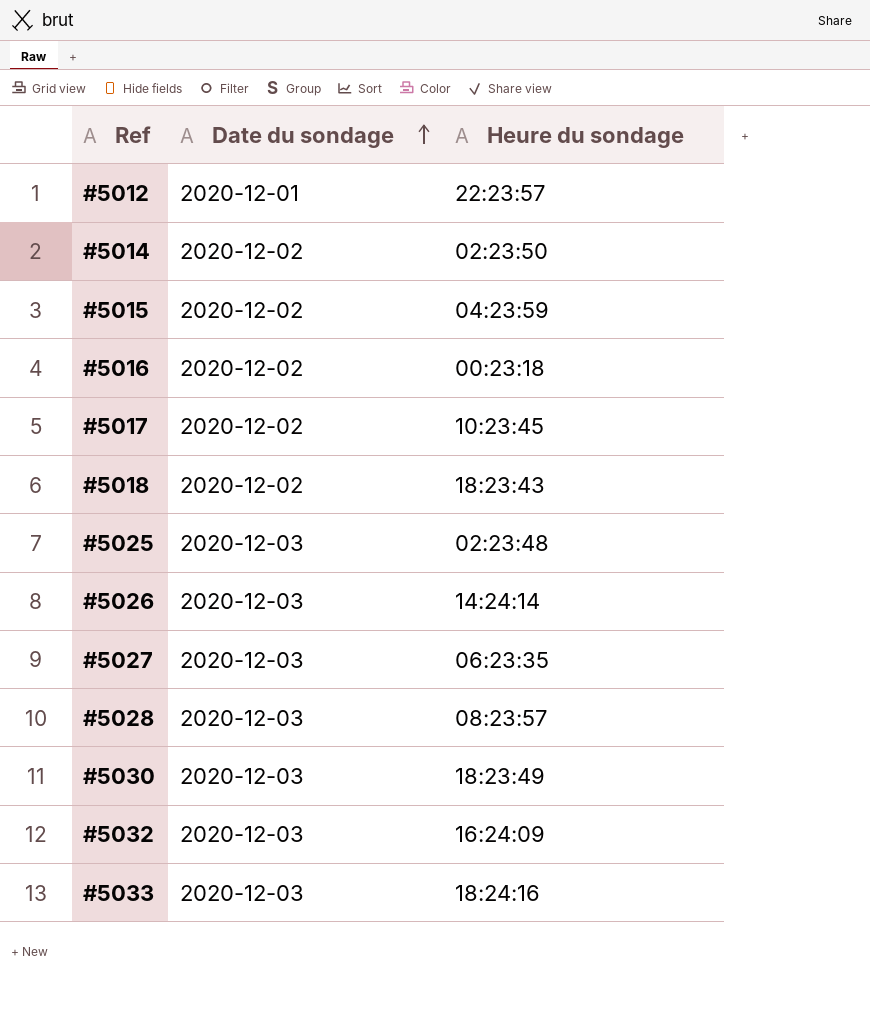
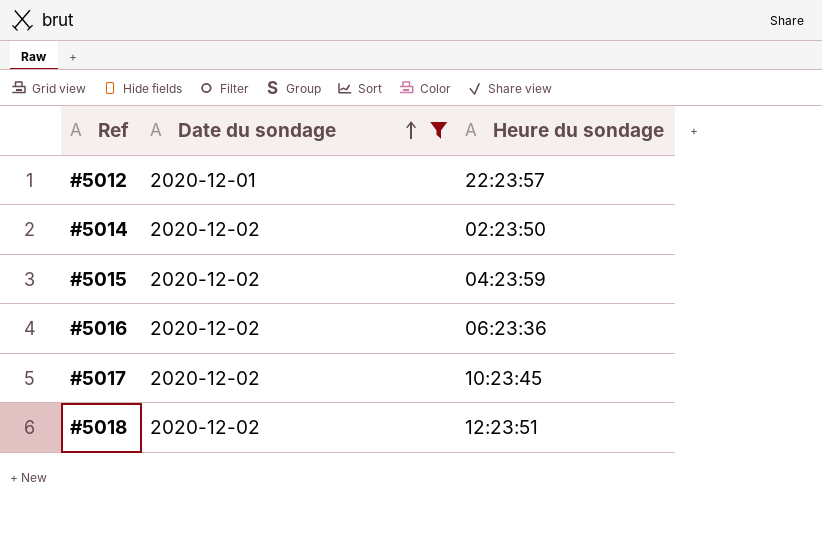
filter: none -> Date du sondage != 2020-12-03
#5016 | Heure du sondage: 00:23:18 -> 06:23:36
#5018 | Heure du sondage: 18:23:43 -> 12:23:51

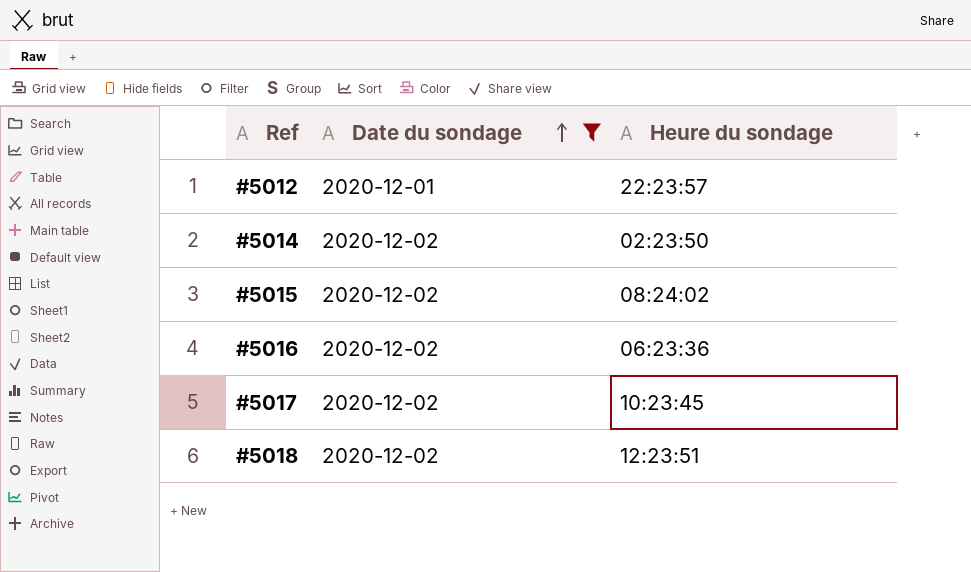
#5015 | Heure du sondage: 04:23:59 -> 08:24:02

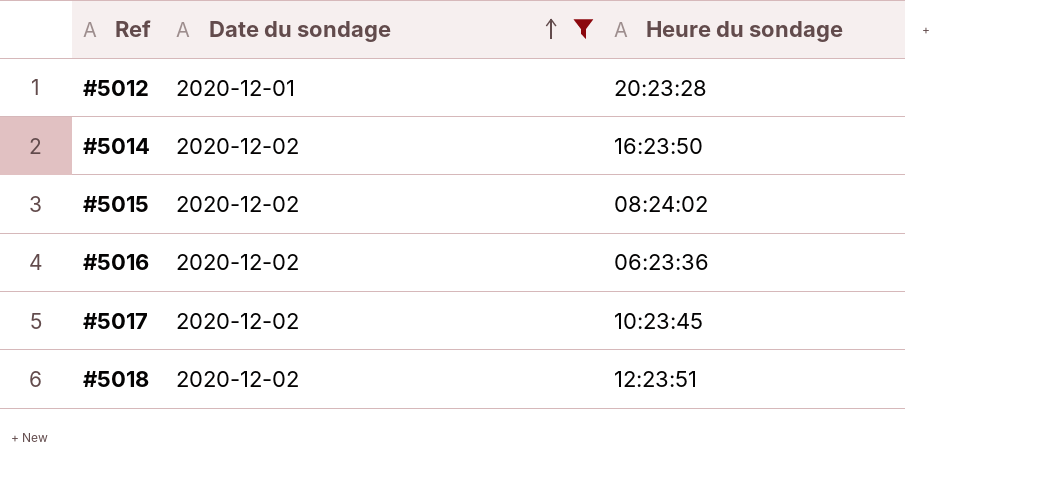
#5012 | Heure du sondage: 22:23:57 -> 20:23:28
#5014 | Heure du sondage: 02:23:50 -> 16:23:50

